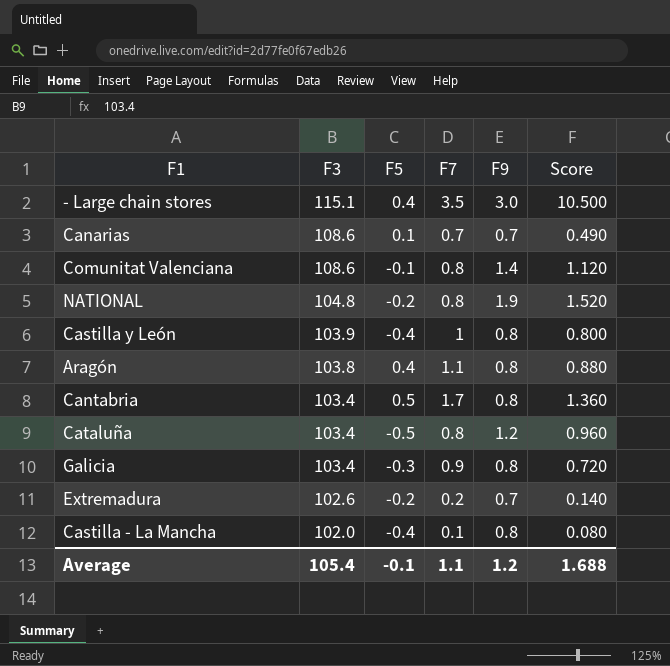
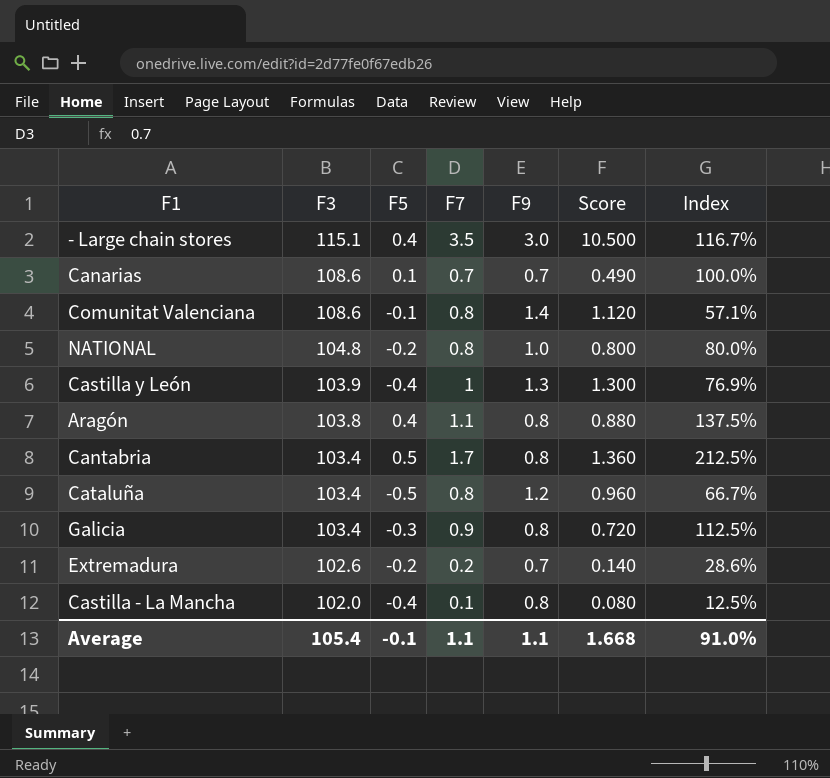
column Index | formula: none -> [F7] / [F9]
NATIONAL | F9: 1.9 -> 1.0
NATIONAL | Score: 1.520 -> 0.800
Castilla y León | F9: 0.8 -> 1.3
Castilla y León | Score: 0.800 -> 1.300
Average | F9: 1.2 -> 1.1
Average | Score: 1.688 -> 1.668

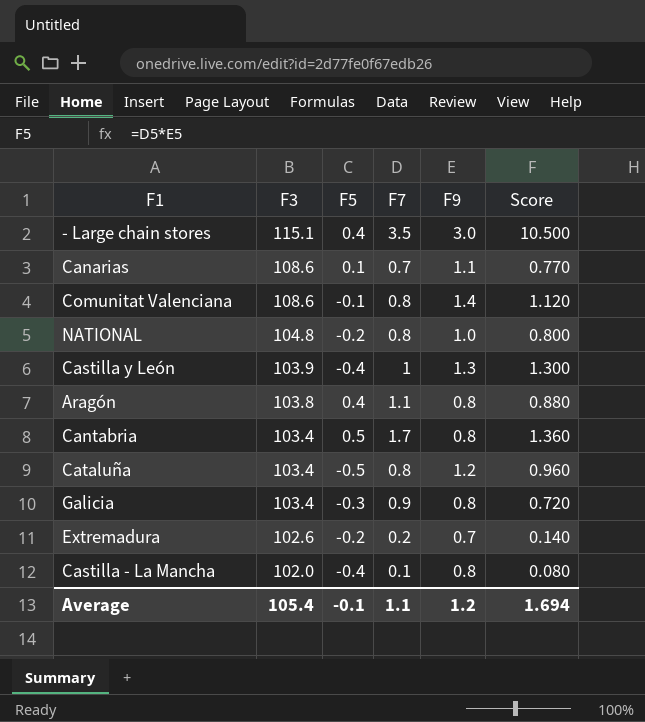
column Index | formula: [F7] / [F9] -> none
Canarias | F9: 0.7 -> 1.1
Canarias | Score: 0.490 -> 0.770
Average | F9: 1.1 -> 1.2
Average | Score: 1.668 -> 1.694

